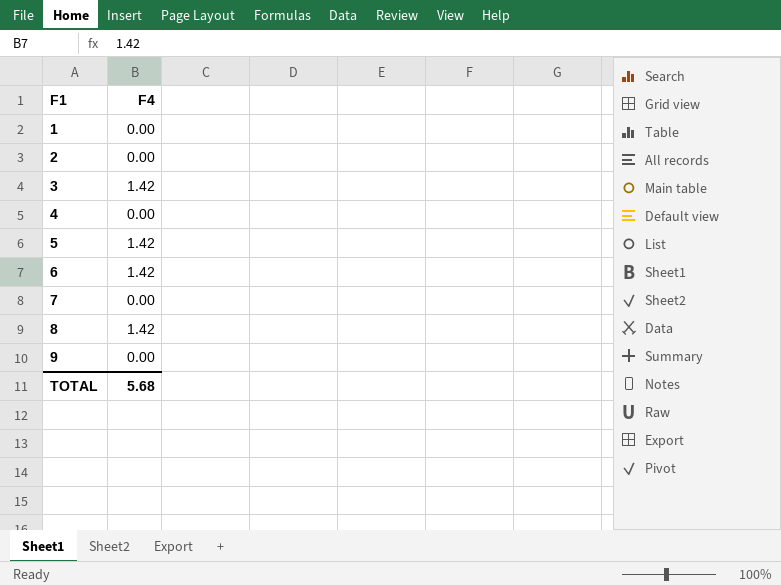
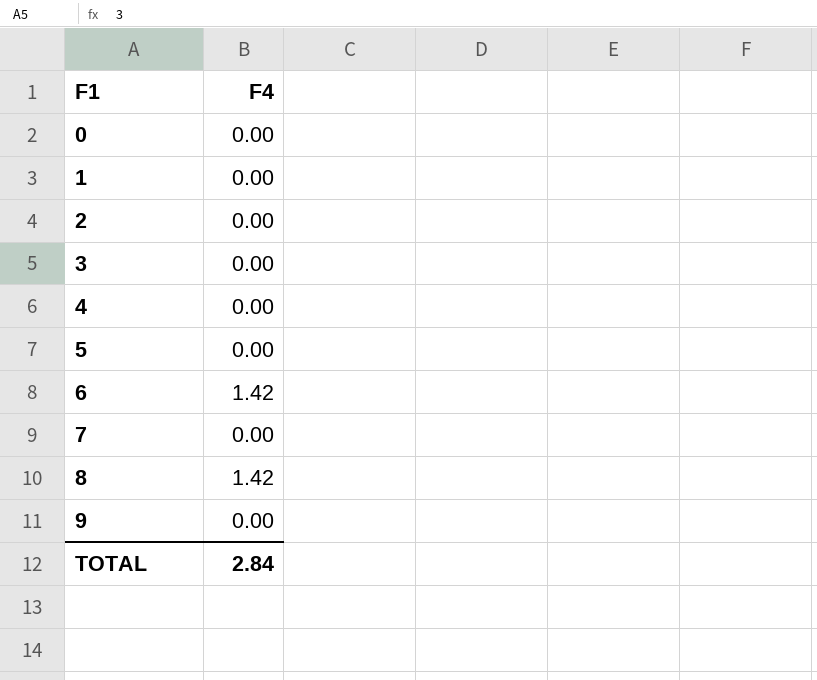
row 0: none -> 0.00
3 | F4: 1.42 -> 0.00
5 | F4: 1.42 -> 0.00
TOTAL | F4: 5.68 -> 2.84

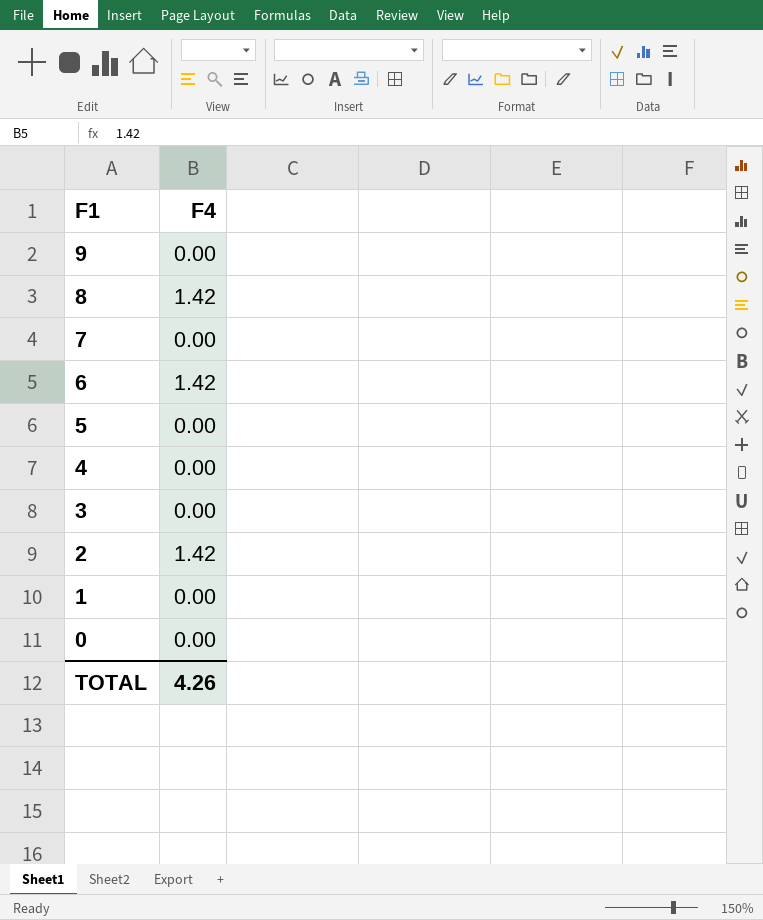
row order: F1 ascending -> F1 descending
2 | F4: 0.00 -> 1.42
TOTAL | F4: 2.84 -> 4.26

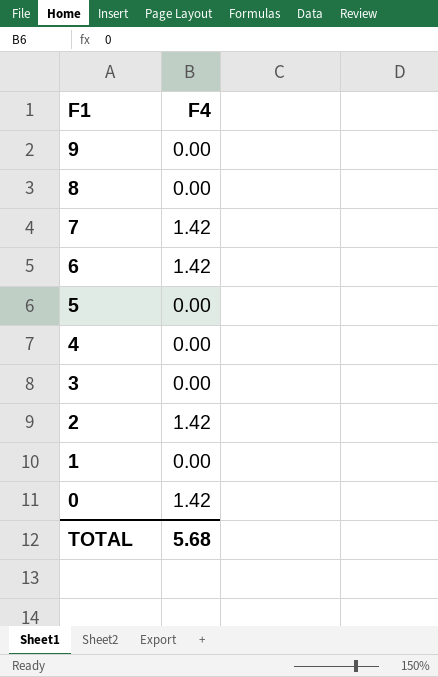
8 | F4: 1.42 -> 0.00
7 | F4: 0.00 -> 1.42
0 | F4: 0.00 -> 1.42
TOTAL | F4: 4.26 -> 5.68

